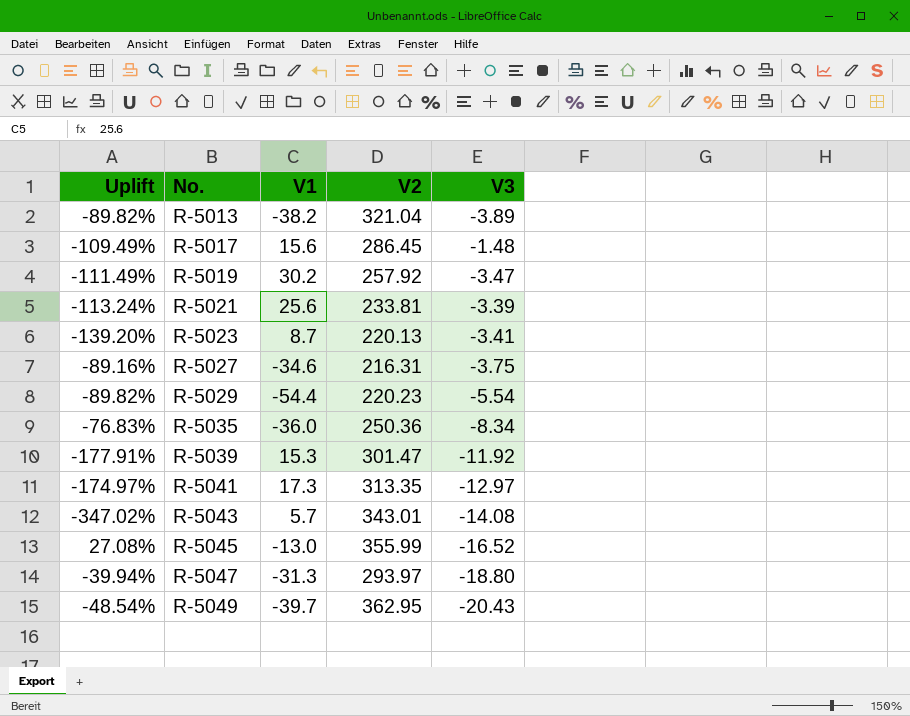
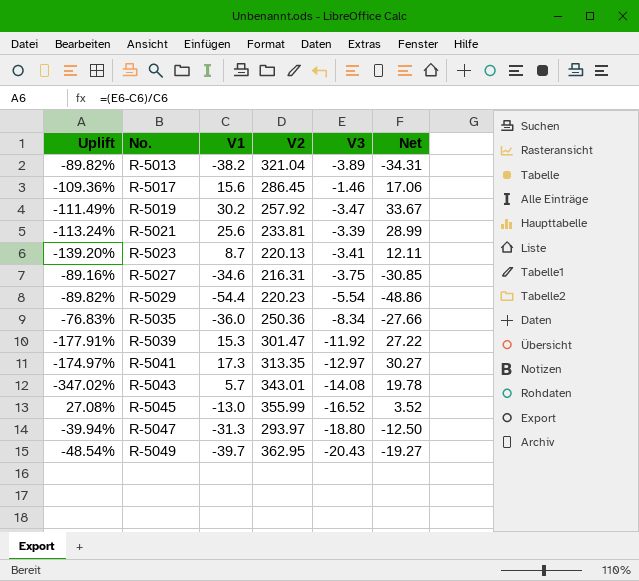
column Net | formula: none -> [V1] - [V3]
R-5017 | Uplift: -109.49% -> -109.36%
R-5017 | V3: -1.48 -> -1.46

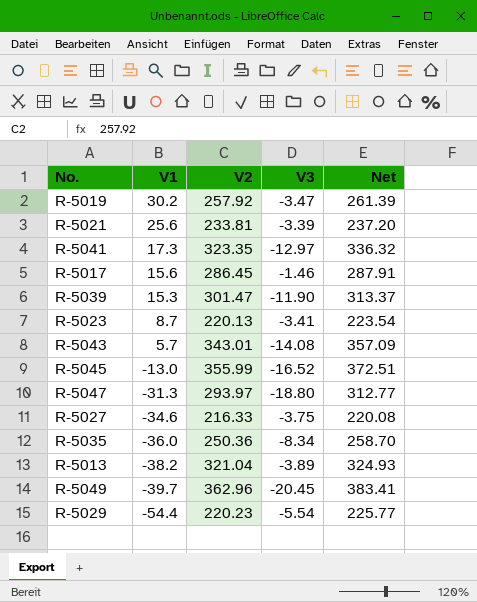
row order: No. ascending -> V1 descending
column Uplift | formula: ([V3] - [V1]) / [V1] -> none
column Net | formula: [V1] - [V3] -> [V2] - [V3]
R-5041 | V2: 313.35 -> 323.35
R-5039 | V3: -11.92 -> -11.90
R-5027 | V2: 216.31 -> 216.33
R-5049 | V2: 362.95 -> 362.96
R-5049 | V3: -20.43 -> -20.45

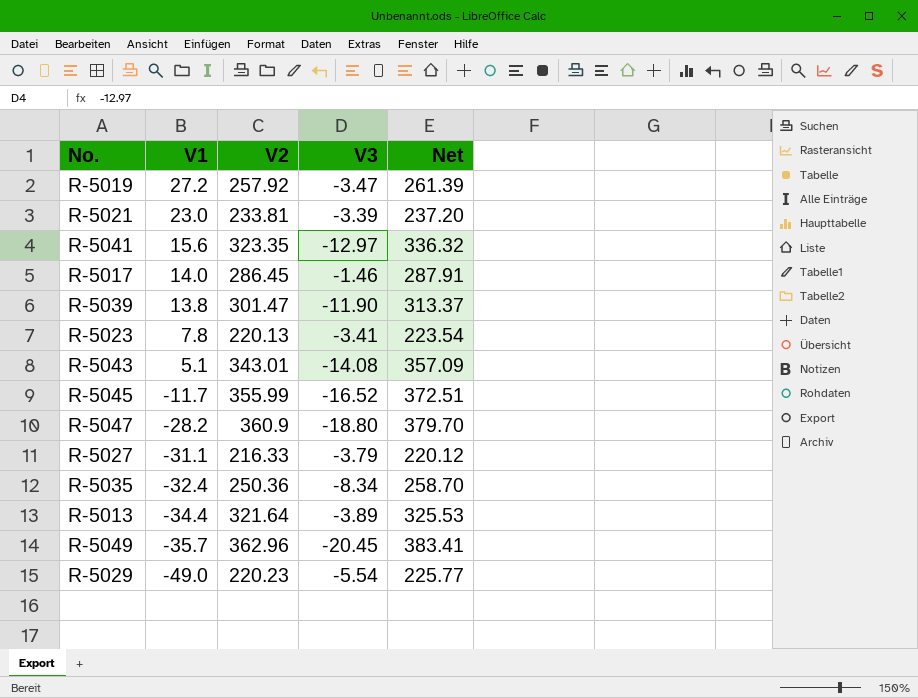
R-5019 | V1: 30.2 -> 27.2
R-5021 | V1: 25.6 -> 23.0
R-5041 | V1: 17.3 -> 15.6
R-5017 | V1: 15.6 -> 14.0
R-5039 | V1: 15.3 -> 13.8
R-5023 | V1: 8.7 -> 7.8
R-5043 | V1: 5.7 -> 5.1
R-5045 | V1: -13.0 -> -11.7
R-5047 | V1: -31.3 -> -28.2
R-5047 | V2: 293.97 -> 360.9
R-5047 | Net: 312.77 -> 379.70
R-5027 | V1: -34.6 -> -31.1
R-5027 | V3: -3.75 -> -3.79
R-5027 | Net: 220.08 -> 220.12
R-5035 | V1: -36.0 -> -32.4
R-5013 | V1: -38.2 -> -34.4
R-5013 | V2: 321.04 -> 321.64
R-5013 | Net: 324.93 -> 325.53
R-5049 | V1: -39.7 -> -35.7
R-5029 | V1: -54.4 -> -49.0

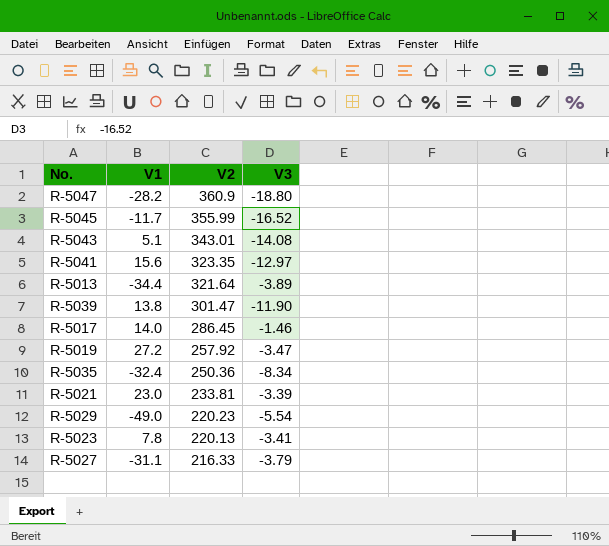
row order: V1 descending -> V2 descending
column Net | formula: [V2] - [V3] -> none
row R-5049: -35.7 | 362.96 | -20.45 | 383.41 -> none

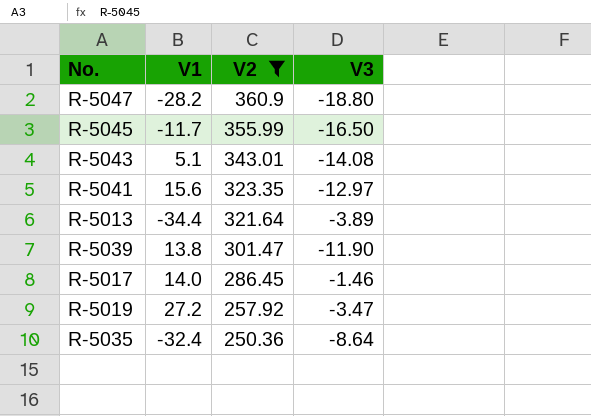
filter: none -> V2 >= 250.36
R-5045 | V3: -16.52 -> -16.50
R-5035 | V3: -8.34 -> -8.64

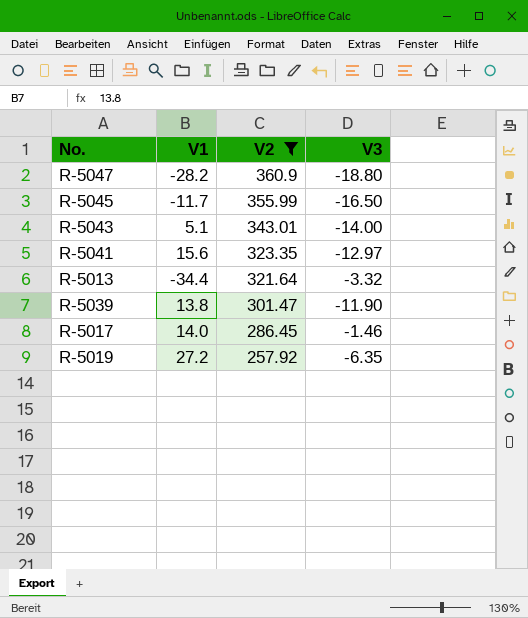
row R-5035: -32.4 | 250.36 | -8.64 -> none
R-5043 | V3: -14.08 -> -14.00
R-5013 | V3: -3.89 -> -3.32
R-5019 | V3: -3.47 -> -6.35

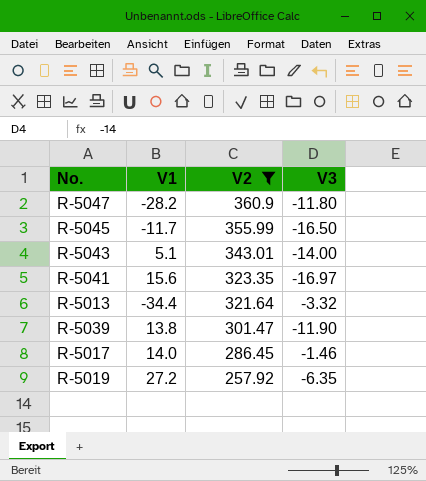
R-5047 | V3: -18.80 -> -11.80
R-5041 | V3: -12.97 -> -16.97

